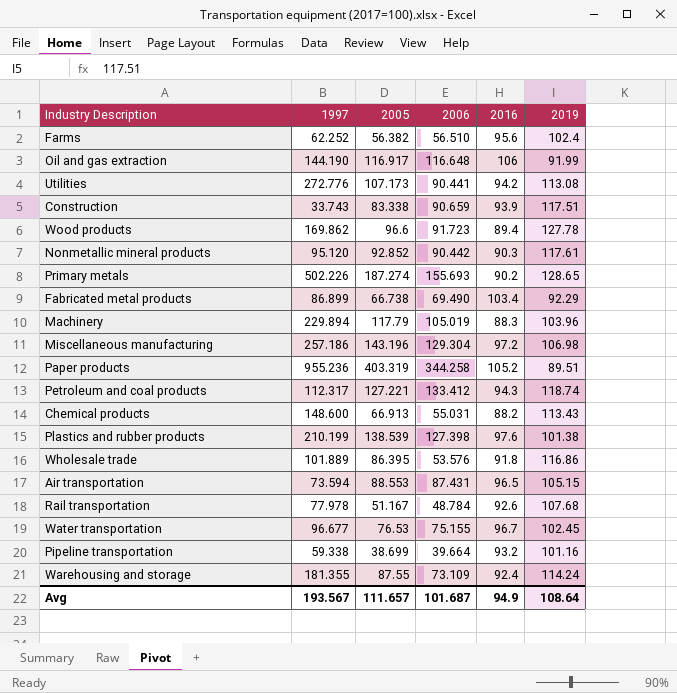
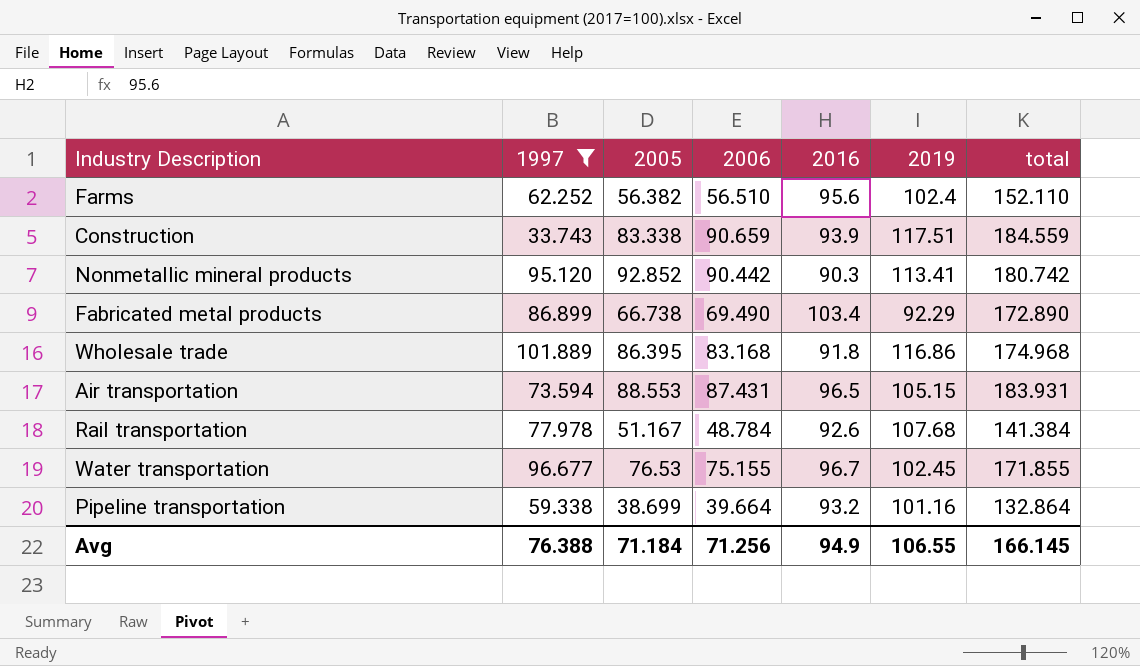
filter: none -> 1997 <= 101.889
column total | formula: none -> [2006] + [2016]
Nonmetallic mineral products | 2019: 117.61 -> 113.41
Wholesale trade | 2006: 53.576 -> 83.168
Avg | 1997: 193.567 -> 76.388
Avg | 2005: 111.657 -> 71.184
Avg | 2006: 101.687 -> 71.256
Avg | 2019: 108.64 -> 106.55

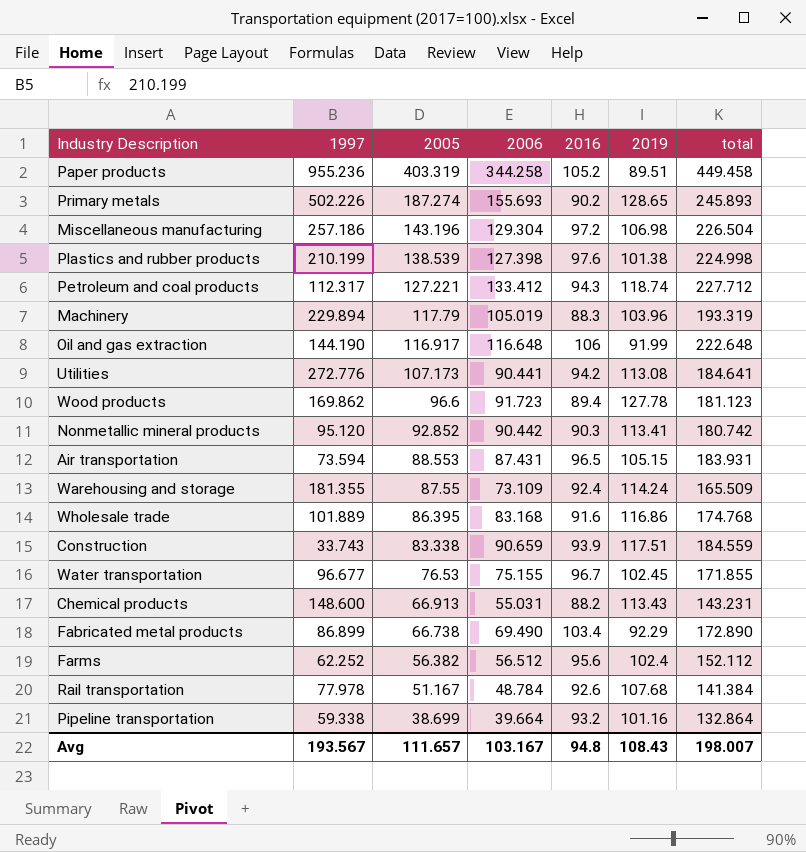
filter: 1997 <= 101.889 -> none
row order: none -> 2005 descending
Wholesale trade | 2016: 91.8 -> 91.6
Wholesale trade | total: 174.968 -> 174.768
Farms | 2006: 56.510 -> 56.512
Farms | total: 152.110 -> 152.112
Avg | 1997: 76.388 -> 193.567
Avg | 2005: 71.184 -> 111.657
Avg | 2006: 71.256 -> 103.167
Avg | 2016: 94.9 -> 94.8
Avg | 2019: 106.55 -> 108.43
Avg | total: 166.145 -> 198.007

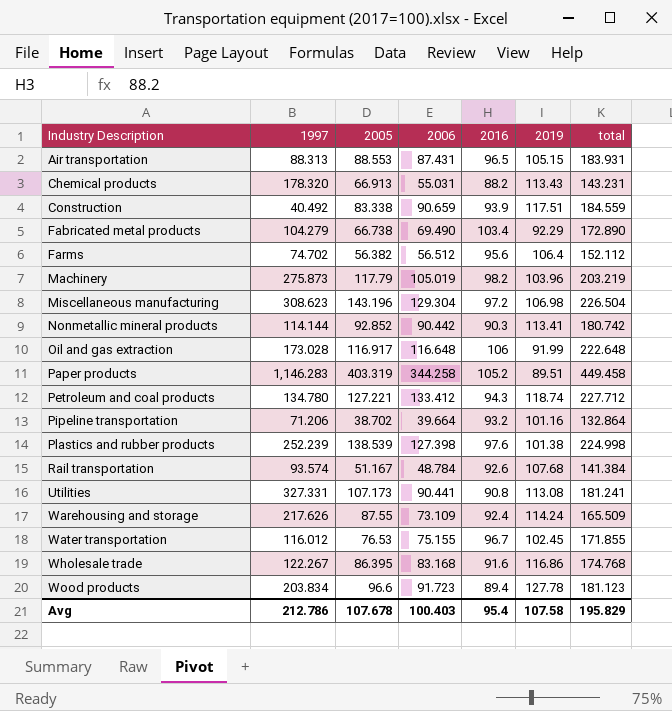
row order: 2005 descending -> Industry Description ascending
row Primary metals: 502.226 | 187.274 | 155.693 | 90.2 | 128.65 | 245.893 -> none
Air transportation | 1997: 73.594 -> 88.313
Chemical products | 1997: 148.600 -> 178.320
Construction | 1997: 33.743 -> 40.492
Fabricated metal products | 1997: 86.899 -> 104.279
Farms | 1997: 62.252 -> 74.702
Farms | 2019: 102.4 -> 106.4
Machinery | 1997: 229.894 -> 275.873
Machinery | 2016: 88.3 -> 98.2
Machinery | total: 193.319 -> 203.219
Miscellaneous manufacturing | 1997: 257.186 -> 308.623
Nonmetallic mineral products | 1997: 95.120 -> 114.144
Oil and gas extraction | 1997: 144.190 -> 173.028
Paper products | 1997: 955.236 -> 1,146.283
Petroleum and coal products | 1997: 112.317 -> 134.780
Pipeline transportation | 1997: 59.338 -> 71.206
Pipeline transportation | 2005: 38.699 -> 38.702
Plastics and rubber products | 1997: 210.199 -> 252.239
Rail transportation | 1997: 77.978 -> 93.574
Utilities | 1997: 272.776 -> 327.331
Utilities | 2016: 94.2 -> 90.8
Utilities | total: 184.641 -> 181.241
Warehousing and storage | 1997: 181.355 -> 217.626
Water transportation | 1997: 96.677 -> 116.012
Wholesale trade | 1997: 101.889 -> 122.267
Wood products | 1997: 169.862 -> 203.834
Avg | 1997: 193.567 -> 212.786
Avg | 2005: 111.657 -> 107.678
Avg | 2006: 103.167 -> 100.403
Avg | 2016: 94.8 -> 95.4
Avg | 2019: 108.43 -> 107.58
Avg | total: 198.007 -> 195.829

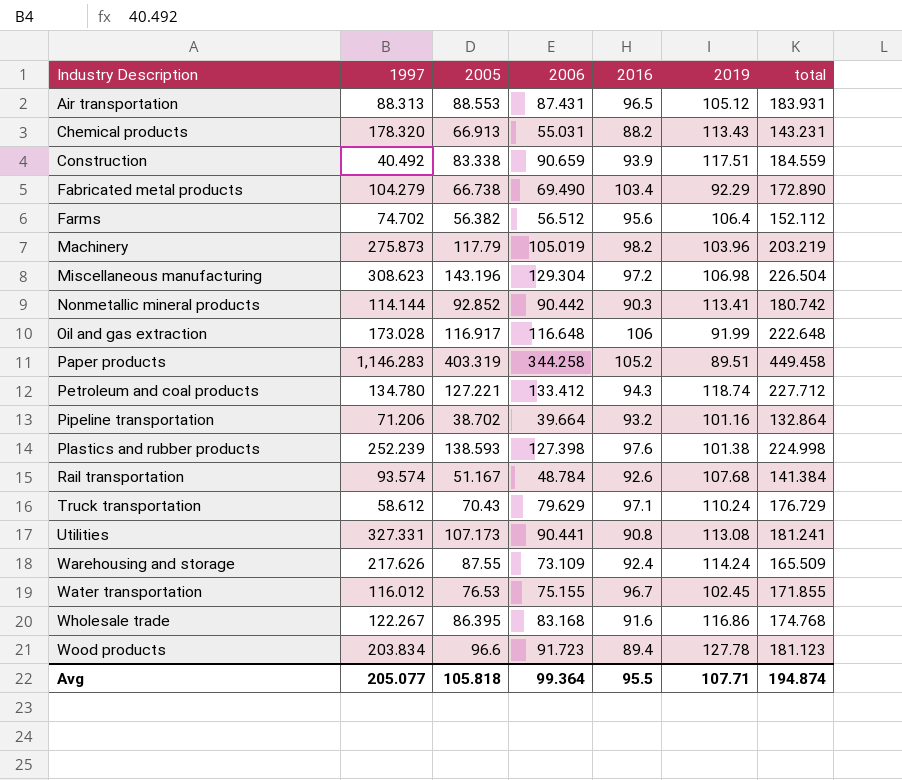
Air transportation | 2019: 105.15 -> 105.12
Plastics and rubber products | 2005: 138.539 -> 138.593
row Truck transportation: none -> 58.612 | 70.43 | 79.629 | 97.1 | 110.24 | 176.729
Avg | 1997: 212.786 -> 205.077
Avg | 2005: 107.678 -> 105.818
Avg | 2006: 100.403 -> 99.364
Avg | 2016: 95.4 -> 95.5
Avg | 2019: 107.58 -> 107.71
Avg | total: 195.829 -> 194.874

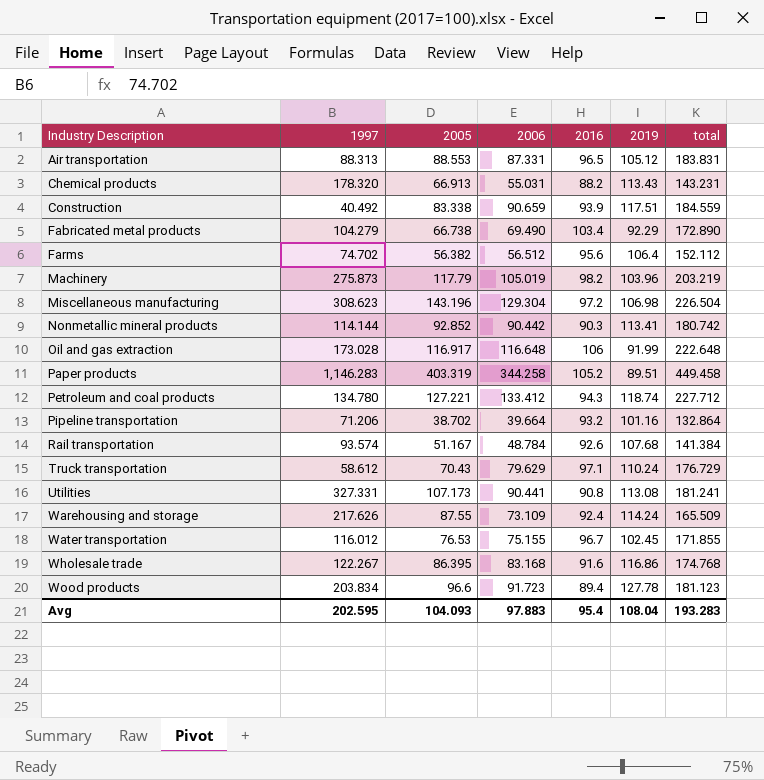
row Plastics and rubber products: 252.239 | 138.593 | 127.398 | 97.6 | 101.38 | 224.998 -> none
Air transportation | 2006: 87.431 -> 87.331
Air transportation | total: 183.931 -> 183.831
Avg | 1997: 205.077 -> 202.595
Avg | 2005: 105.818 -> 104.093
Avg | 2006: 99.364 -> 97.883
Avg | 2016: 95.5 -> 95.4
Avg | 2019: 107.71 -> 108.04
Avg | total: 194.874 -> 193.283

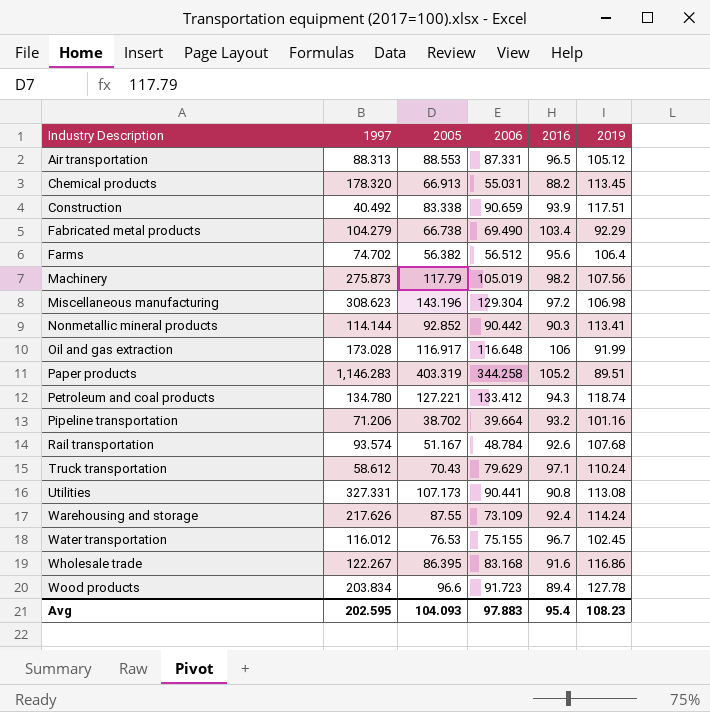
column total | formula: [2006] + [2016] -> none
Chemical products | 2019: 113.43 -> 113.45
Machinery | 2019: 103.96 -> 107.56
Avg | 2019: 108.04 -> 108.23

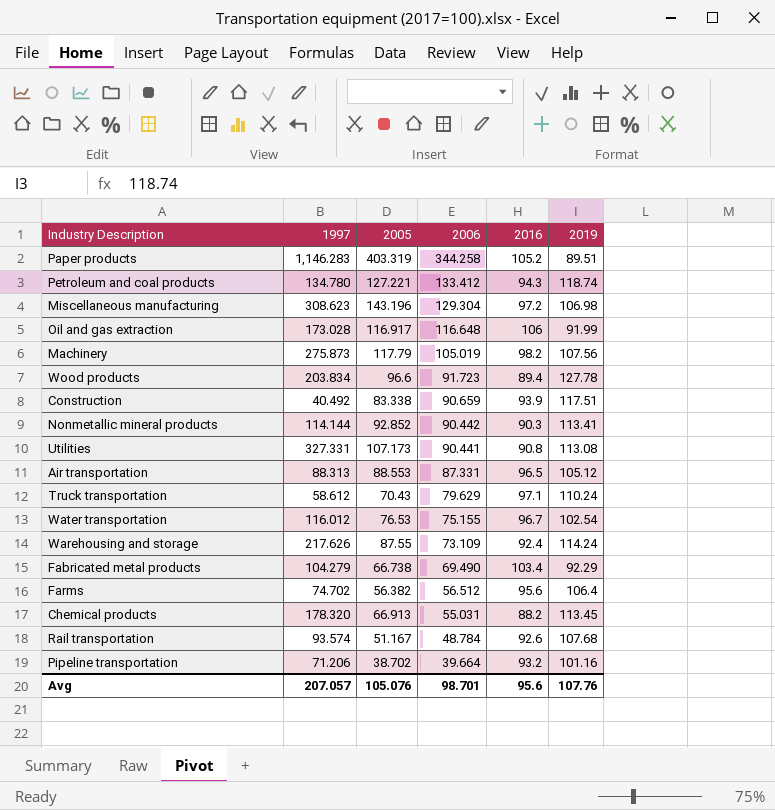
row order: Industry Description ascending -> 2006 descending
row Wholesale trade: 122.267 | 86.395 | 83.168 | 91.6 | 116.86 -> none
Water transportation | 2019: 102.45 -> 102.54
Avg | 1997: 202.595 -> 207.057
Avg | 2005: 104.093 -> 105.076
Avg | 2006: 97.883 -> 98.701
Avg | 2016: 95.4 -> 95.6
Avg | 2019: 108.23 -> 107.76

